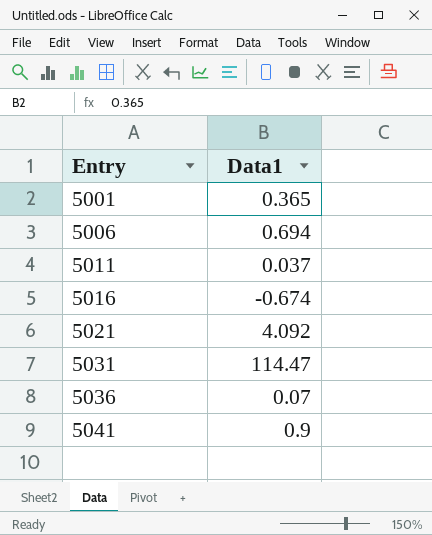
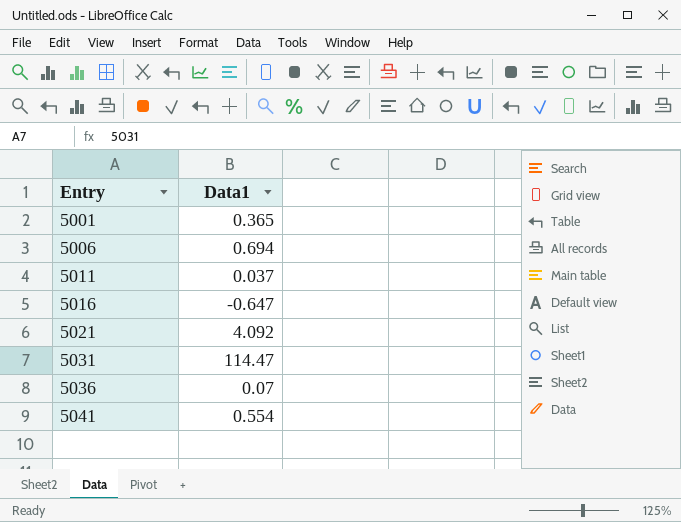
5016 | Data1: -0.674 -> -0.647
5041 | Data1: 0.9 -> 0.554

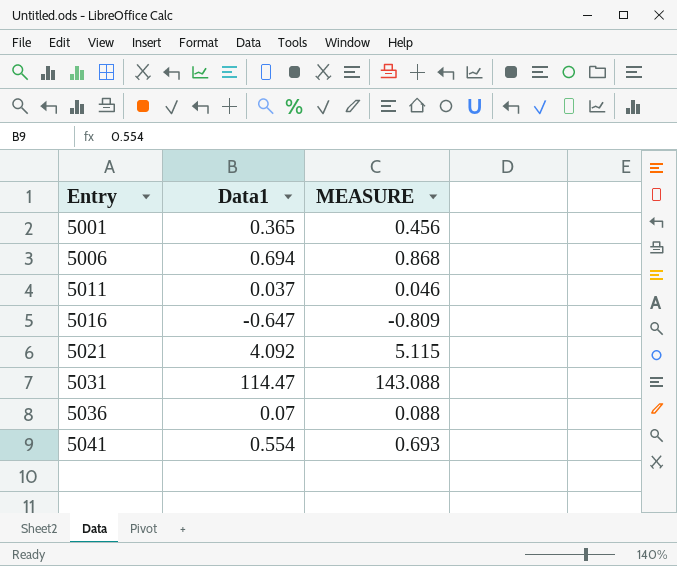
column MEASURE | formula: none -> [Data1] * 1.25

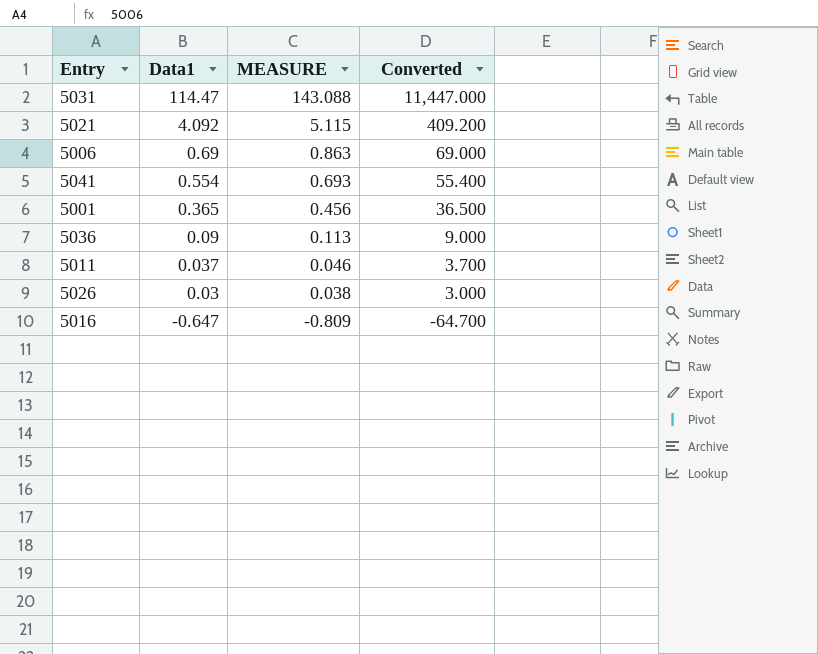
row order: Entry ascending -> Data1 descending
column Converted | formula: none -> [Data1] * 100
5006 | Data1: 0.694 -> 0.69
5006 | MEASURE: 0.868 -> 0.863
5036 | Data1: 0.07 -> 0.09
5036 | MEASURE: 0.088 -> 0.113
row 5026: none -> 0.03 | 0.038 | 3.000

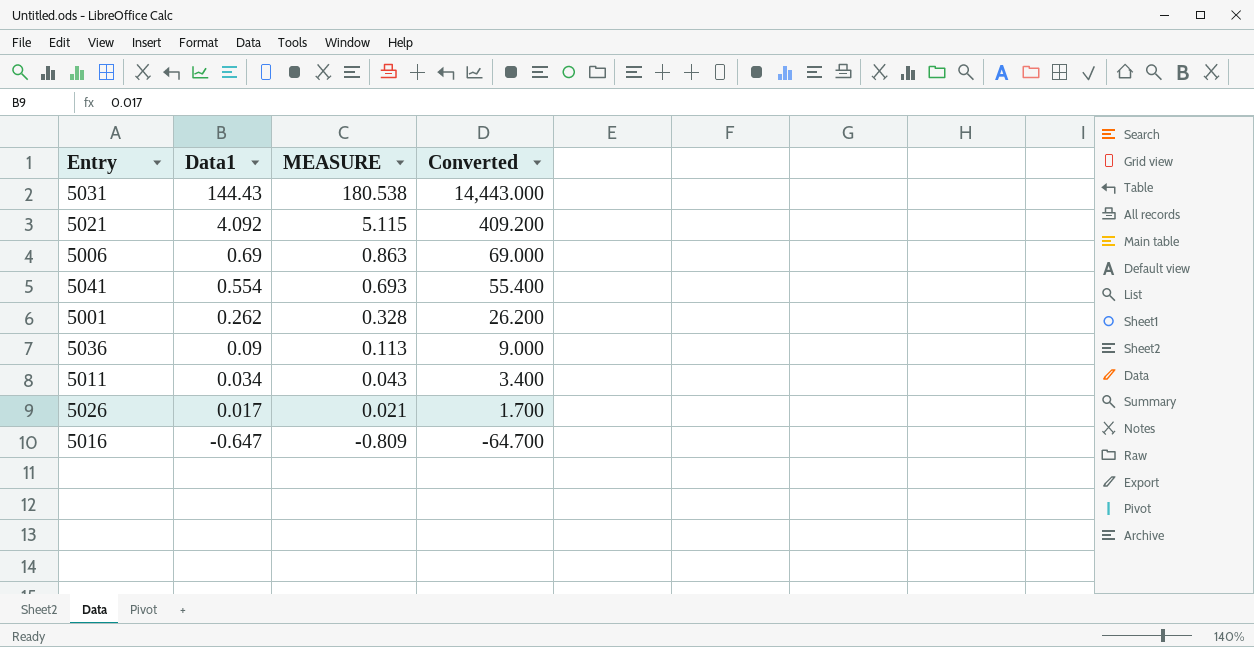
5031 | Data1: 114.47 -> 144.43
5031 | MEASURE: 143.088 -> 180.538
5031 | Converted: 11,447.000 -> 14,443.000
5001 | Data1: 0.365 -> 0.262
5001 | MEASURE: 0.456 -> 0.328
5001 | Converted: 36.500 -> 26.200
5011 | Data1: 0.037 -> 0.034
5011 | MEASURE: 0.046 -> 0.043
5011 | Converted: 3.700 -> 3.400
5026 | Data1: 0.03 -> 0.017
5026 | MEASURE: 0.038 -> 0.021
5026 | Converted: 3.000 -> 1.700

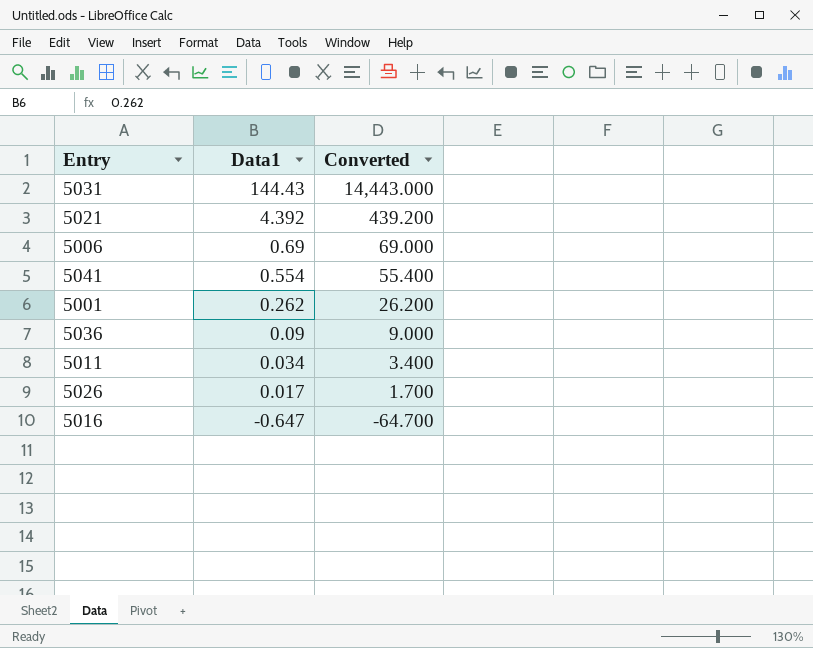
column MEASURE | formula: [Data1] * 1.25 -> none
5021 | Data1: 4.092 -> 4.392
5021 | Converted: 409.200 -> 439.200

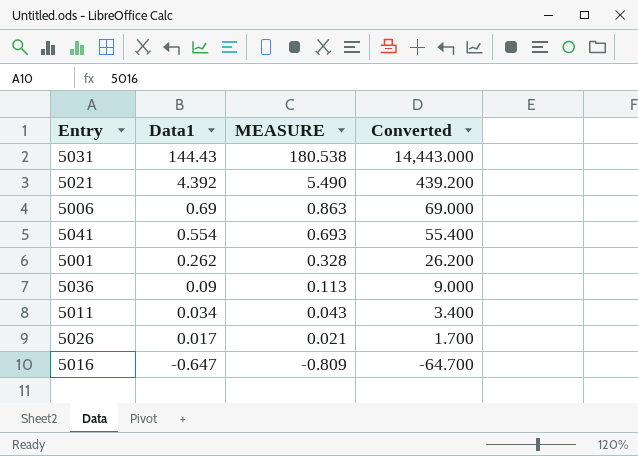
column MEASURE | formula: none -> [Data1] * 1.25

